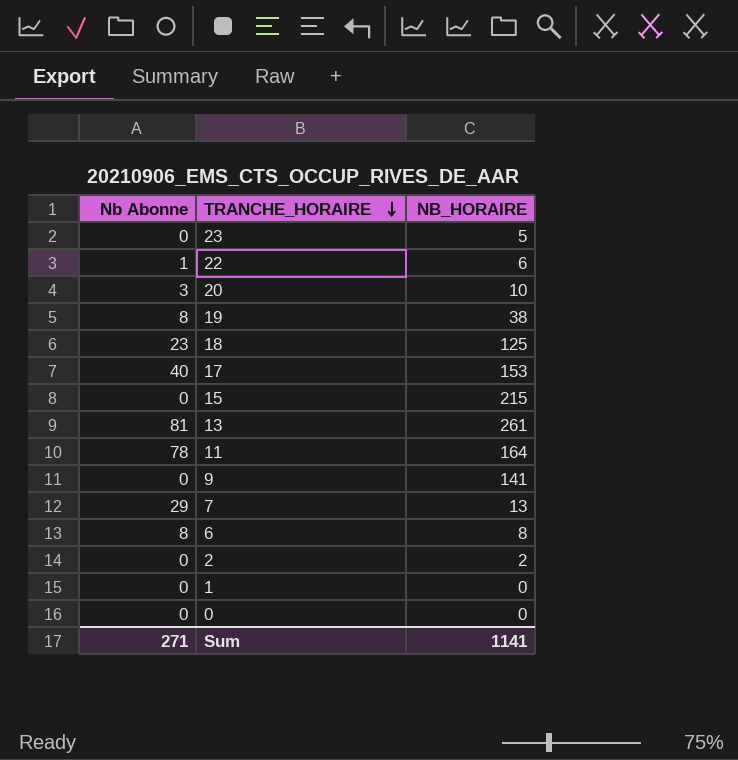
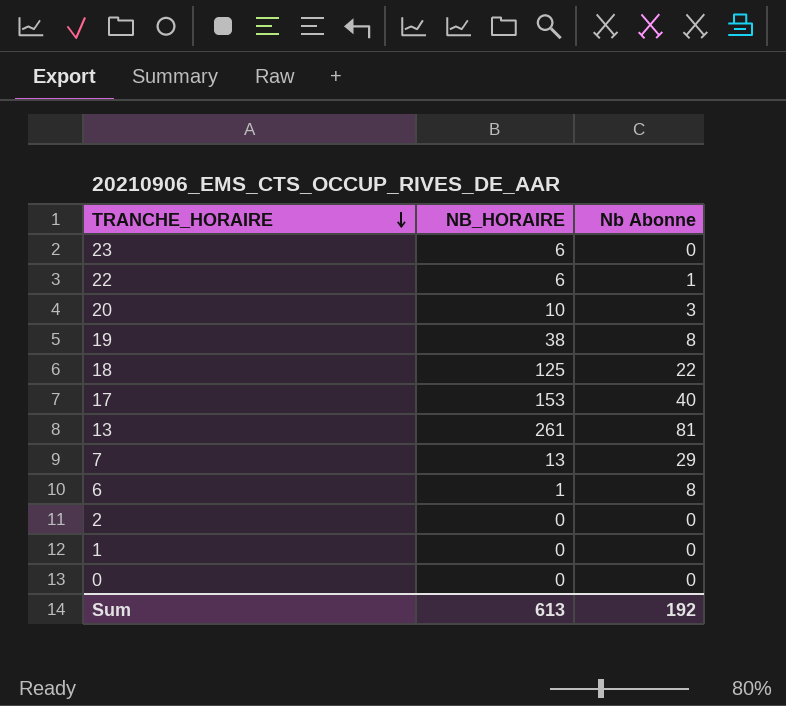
column Nb Abonne | position: 1 -> 3
row 15: 0 | 215 -> none
row 11: 78 | 164 -> none
row 9: 0 | 141 -> none
23 | NB_HORAIRE: 5 -> 6
18 | Nb Abonne: 23 -> 22
6 | NB_HORAIRE: 8 -> 1
2 | NB_HORAIRE: 2 -> 0
Sum | NB_HORAIRE: 1141 -> 613
Sum | Nb Abonne: 271 -> 192

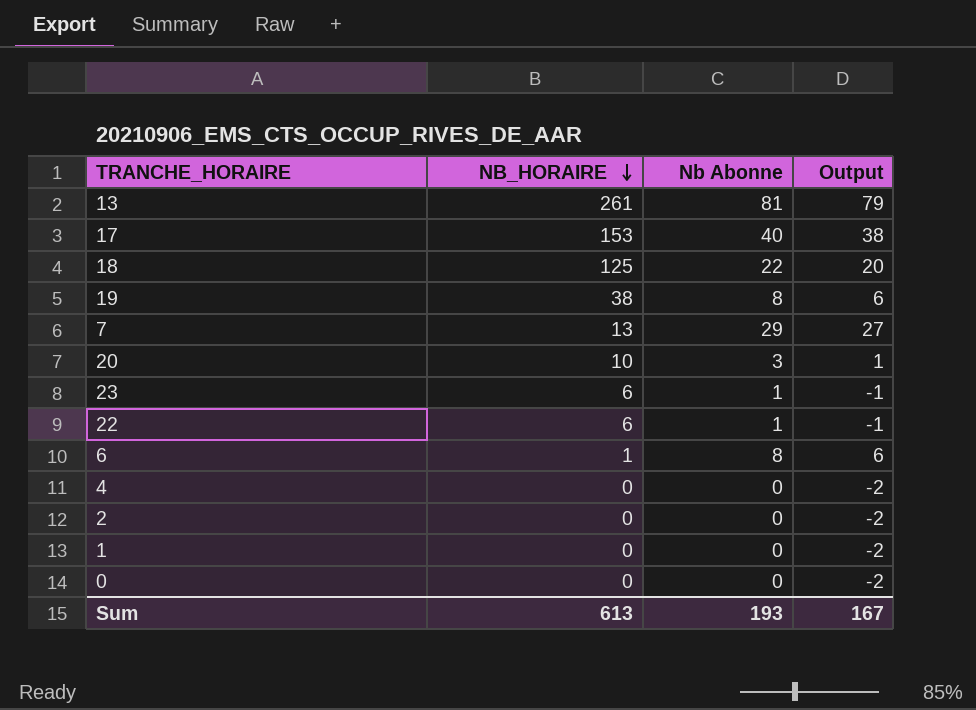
row order: TRANCHE_HORAIRE descending -> NB_HORAIRE descending
column Output | formula: none -> [Nb Abonne] - 2
23 | Nb Abonne: 0 -> 1
row 4: none -> 0 | 0 | -2
Sum | Nb Abonne: 192 -> 193

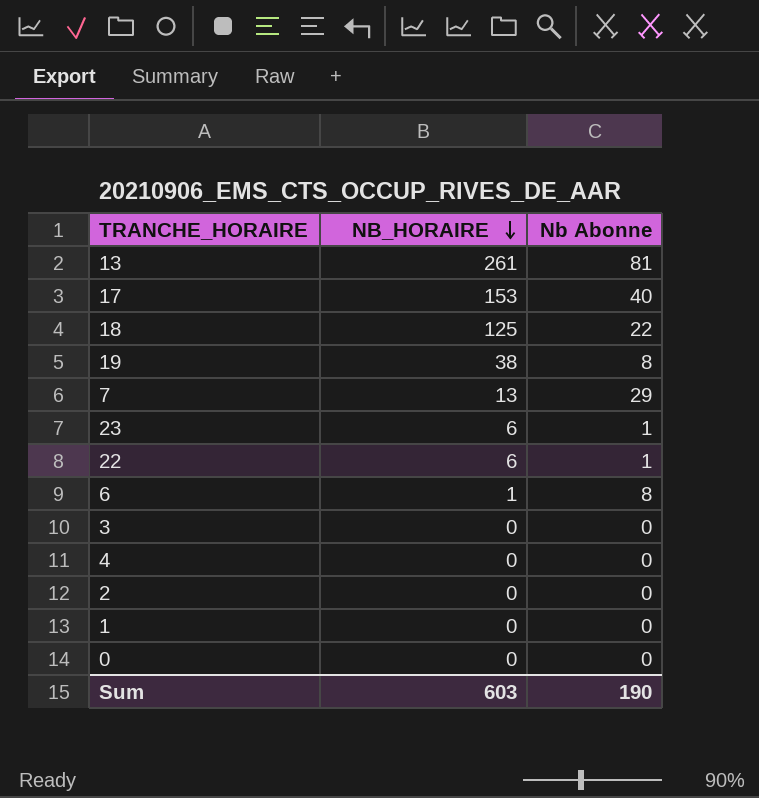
column Output | formula: [Nb Abonne] - 2 -> none
row 20: 10 | 3 | 1 -> none
row 3: none -> 0 | 0
Sum | NB_HORAIRE: 613 -> 603
Sum | Nb Abonne: 193 -> 190

